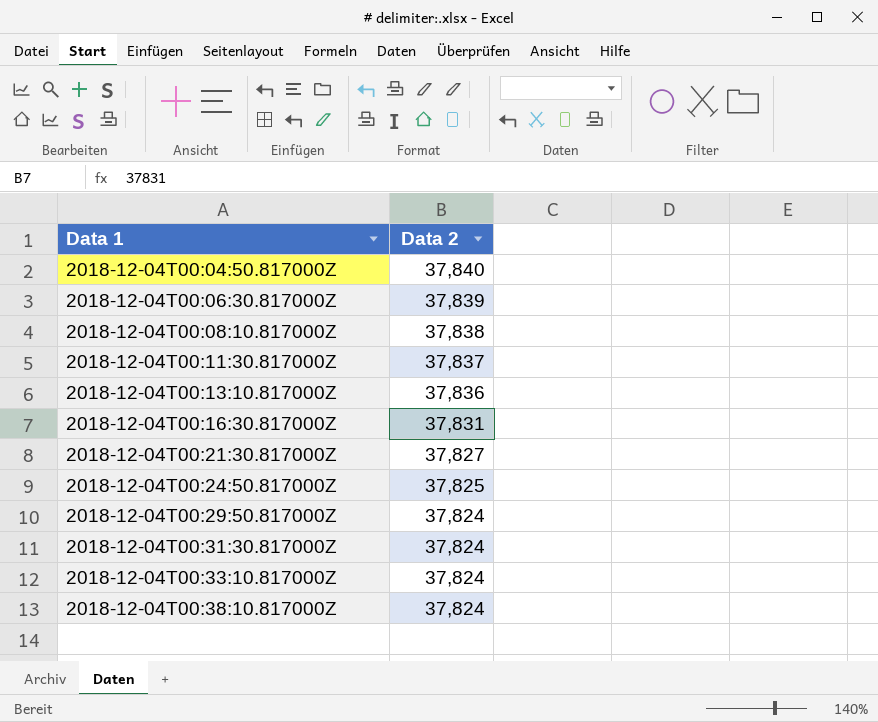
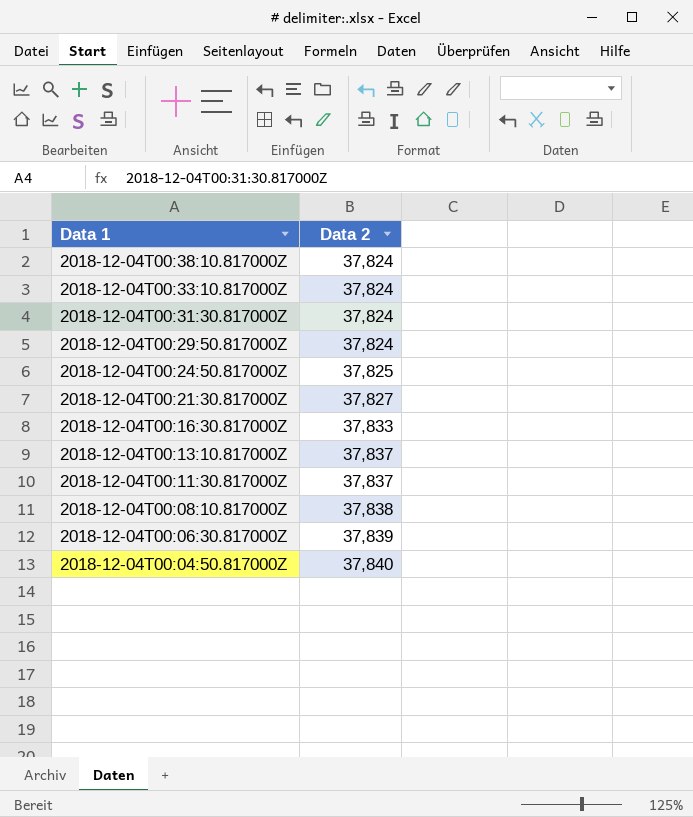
row order: Data 1 ascending -> Data 1 descending
2018-12-04T00:16:30.817000Z | Data 2: 37,831 -> 37,833
2018-12-04T00:13:10.817000Z | Data 2: 37,836 -> 37,837

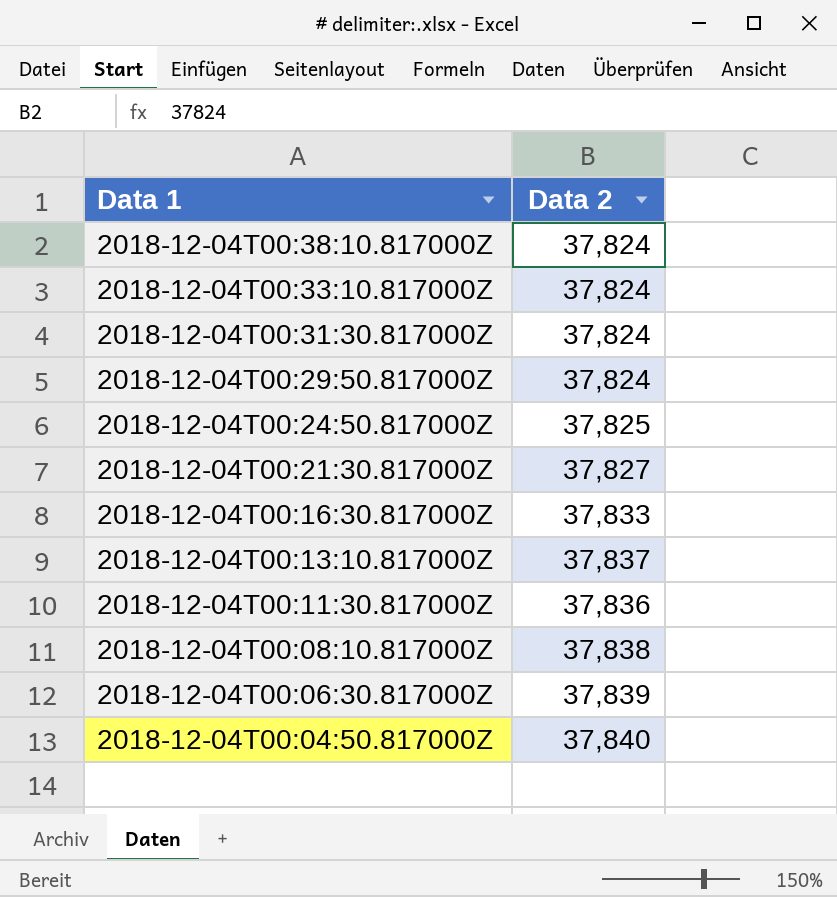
2018-12-04T00:11:30.817000Z | Data 2: 37,837 -> 37,836

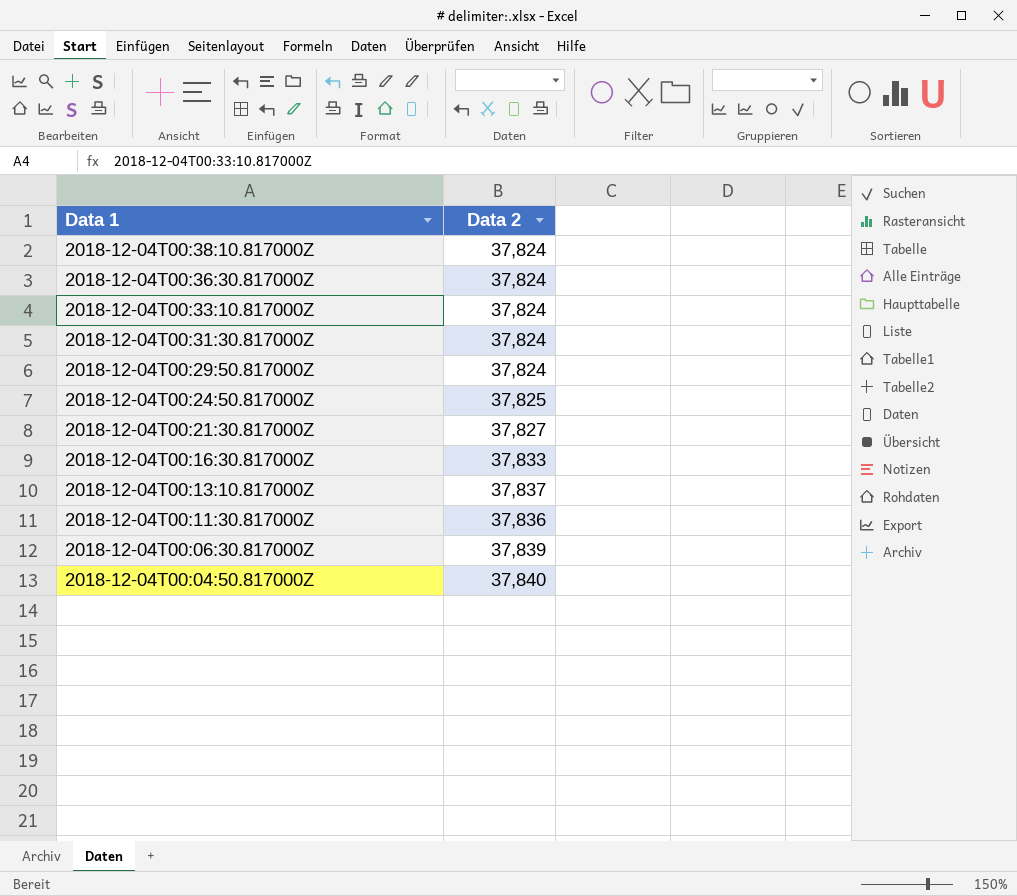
row 2018-12-04T00:08:10.817000Z: 37,838 -> none
row 2018-12-04T00:36:30.817000Z: none -> 37,824

